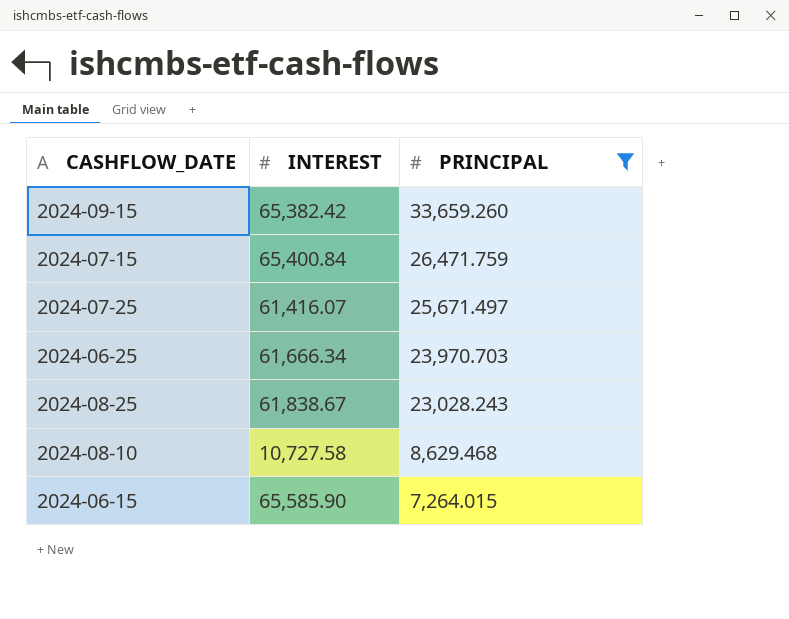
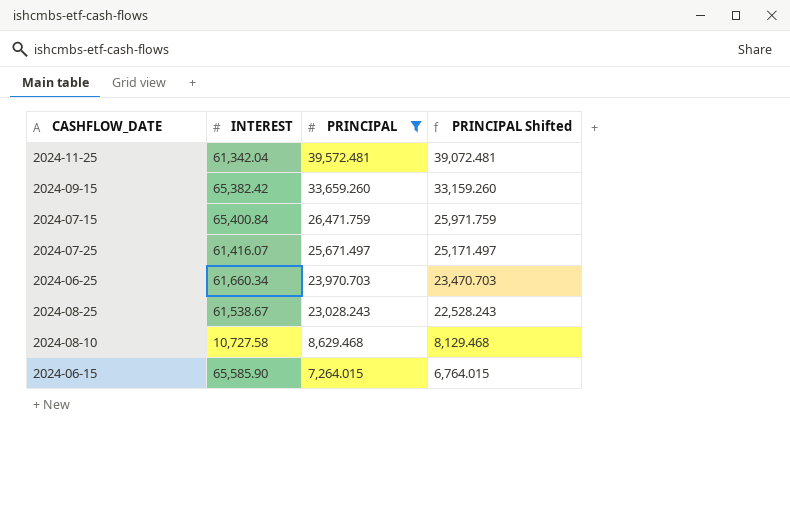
column PRINCIPAL Shifted | formula: none -> [PRINCIPAL] - 500
row 2024-11-25: none -> 61,342.04 | 39,572.481 | 39,072.481
2024-06-25 | INTEREST: 61,666.34 -> 61,660.34
2024-08-25 | INTEREST: 61,838.67 -> 61,538.67

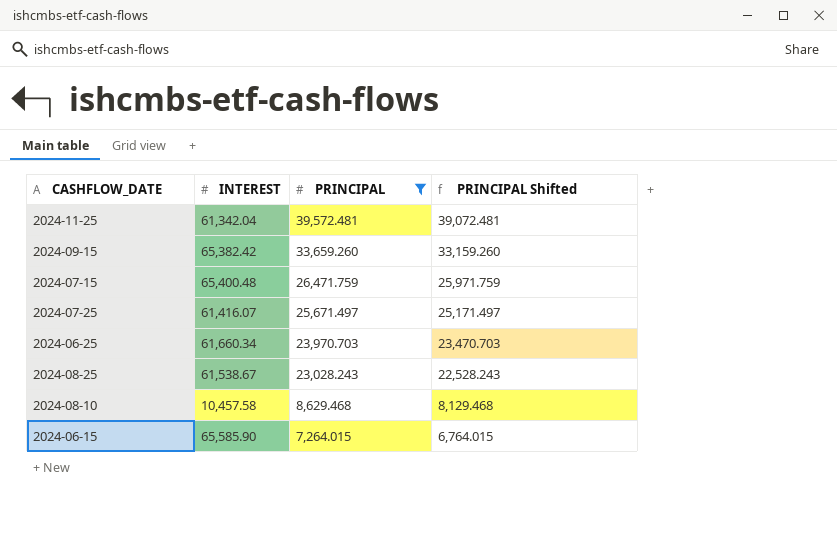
2024-07-15 | INTEREST: 65,400.84 -> 65,400.48
2024-08-10 | INTEREST: 10,727.58 -> 10,457.58

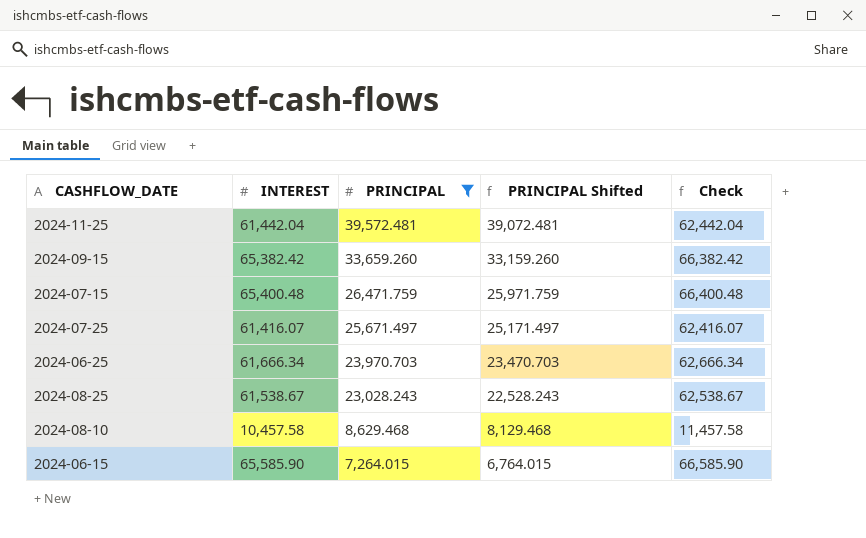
column Check | formula: none -> [INTEREST] + 1000
2024-11-25 | INTEREST: 61,342.04 -> 61,442.04
2024-06-25 | INTEREST: 61,660.34 -> 61,666.34

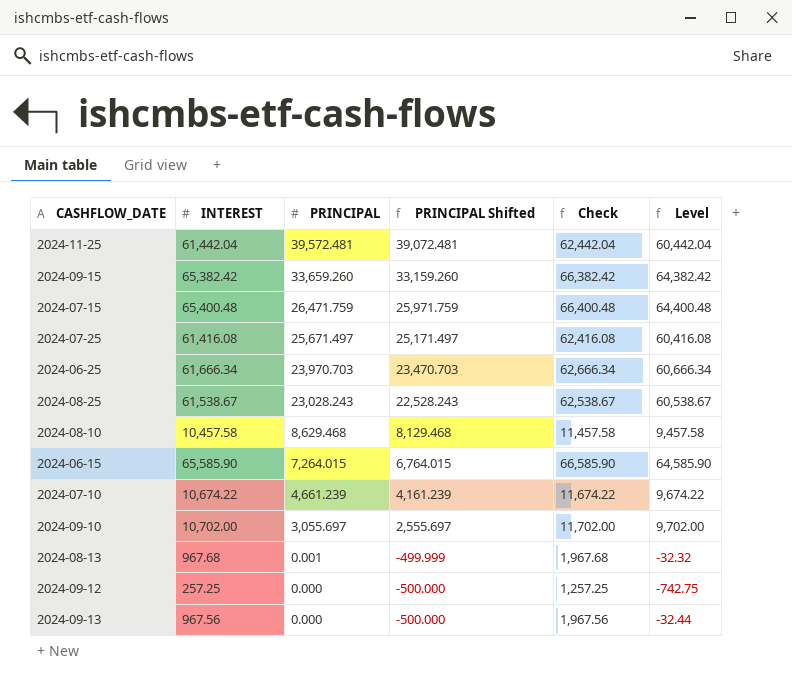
filter: PRINCIPAL >= 7,264.015 -> none
column Level | formula: none -> [INTEREST] - 1000
2024-07-25 | INTEREST: 61,416.07 -> 61,416.08
2024-07-25 | Check: 62,416.07 -> 62,416.08

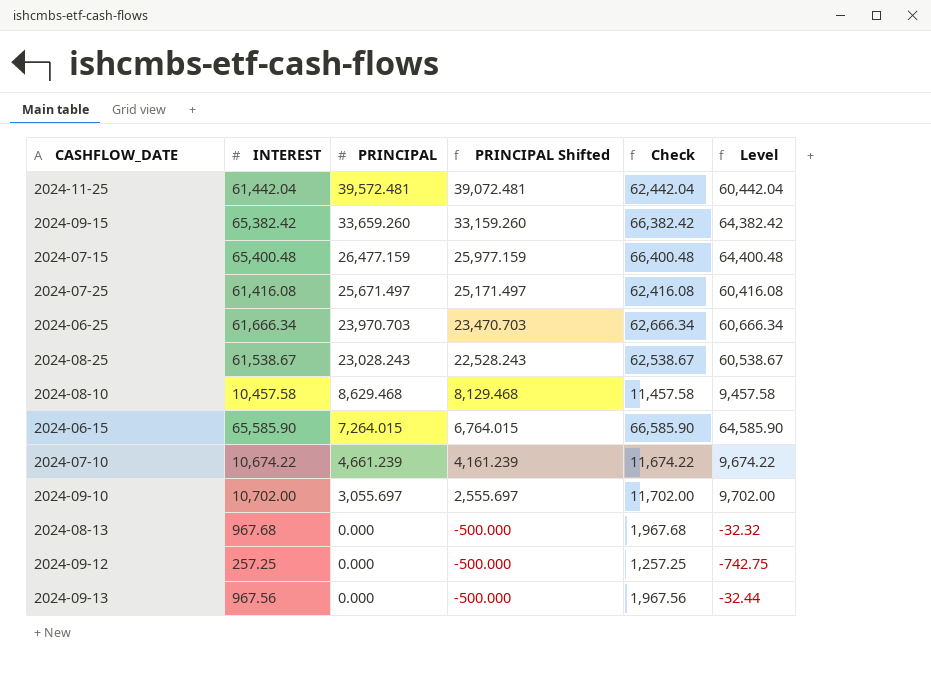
2024-07-15 | PRINCIPAL: 26,471.759 -> 26,477.159
2024-07-15 | PRINCIPAL Shifted: 25,971.759 -> 25,977.159
2024-08-13 | PRINCIPAL: 0.001 -> 0.000
2024-08-13 | PRINCIPAL Shifted: -499.999 -> -500.000

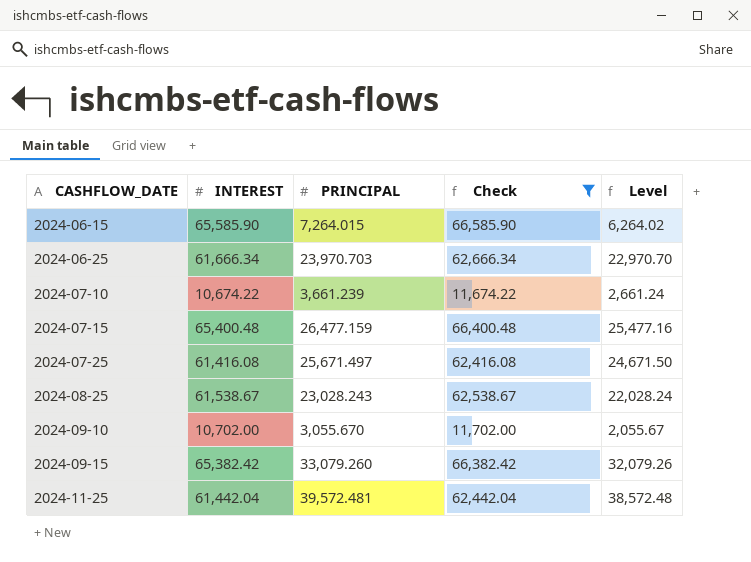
filter: none -> Check >= 11,674.22
row order: PRINCIPAL descending -> CASHFLOW_DATE ascending
column PRINCIPAL Shifted | formula: [PRINCIPAL] - 500 -> none
column Level | formula: [INTEREST] - 1000 -> [PRINCIPAL] - 1000
2024-07-10 | PRINCIPAL: 4,661.239 -> 3,661.239
2024-09-10 | PRINCIPAL: 3,055.697 -> 3,055.670
2024-09-15 | PRINCIPAL: 33,659.260 -> 33,079.260

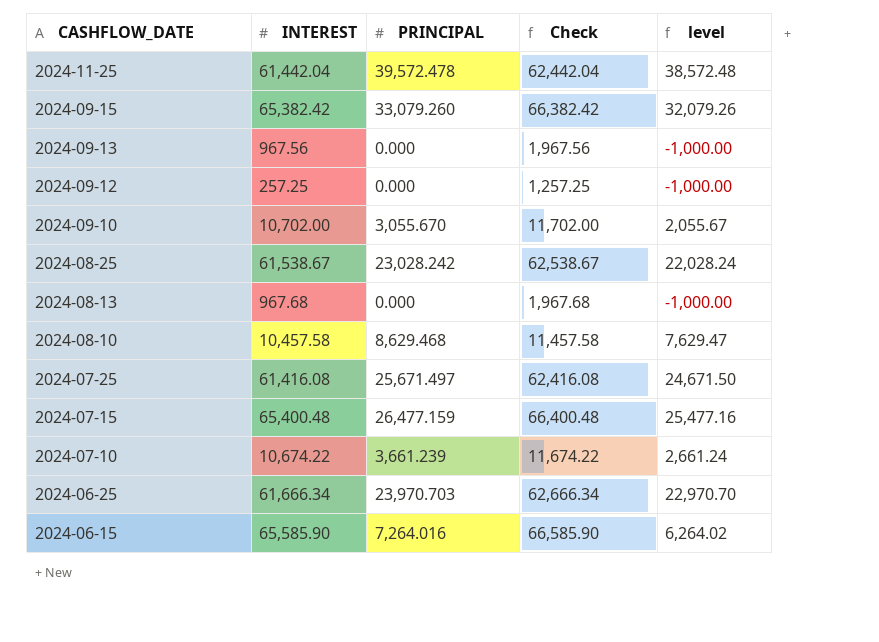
filter: Check >= 11,674.22 -> none
row order: CASHFLOW_DATE ascending -> CASHFLOW_DATE descending
column name: Level -> level
2024-11-25 | PRINCIPAL: 39,572.481 -> 39,572.478
2024-08-25 | PRINCIPAL: 23,028.243 -> 23,028.242
2024-06-15 | PRINCIPAL: 7,264.015 -> 7,264.016

